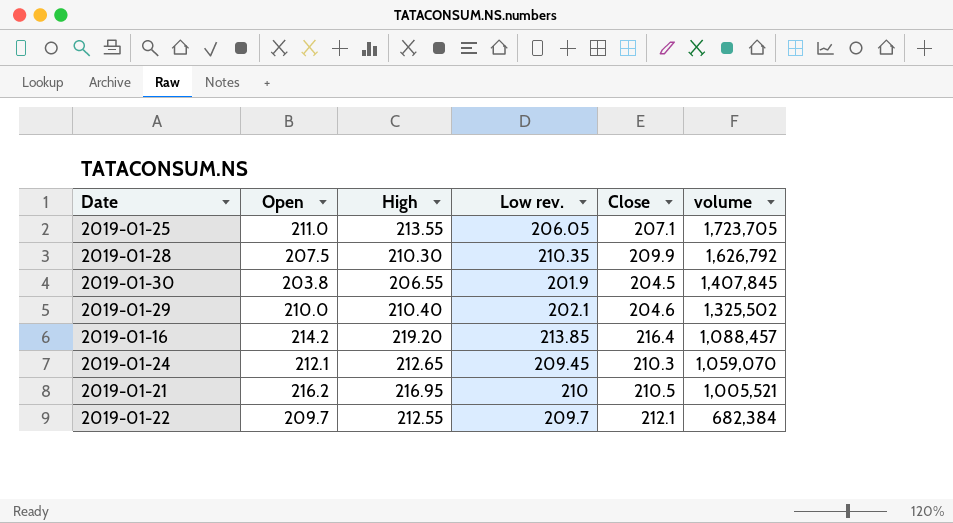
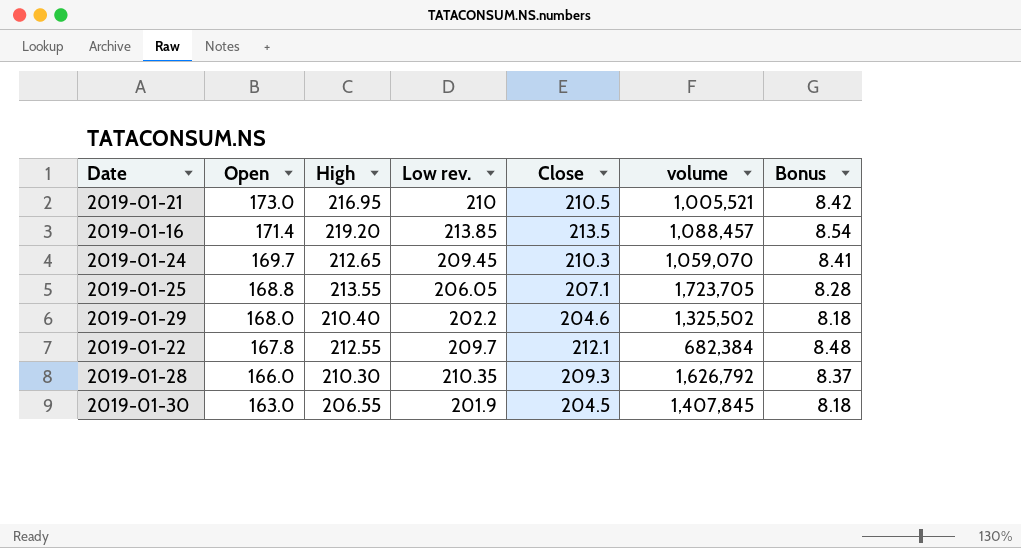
row order: volume descending -> Open descending
column Bonus | formula: none -> [Close] * 0.04
2019-01-21 | Open: 216.2 -> 173.0
2019-01-16 | Open: 214.2 -> 171.4
2019-01-16 | Close: 216.4 -> 213.5
2019-01-24 | Open: 212.1 -> 169.7
2019-01-25 | Open: 211.0 -> 168.8
2019-01-29 | Open: 210.0 -> 168.0
2019-01-29 | Low rev.: 202.1 -> 202.2
2019-01-22 | Open: 209.7 -> 167.8
2019-01-28 | Open: 207.5 -> 166.0
2019-01-28 | Close: 209.9 -> 209.3
2019-01-30 | Open: 203.8 -> 163.0

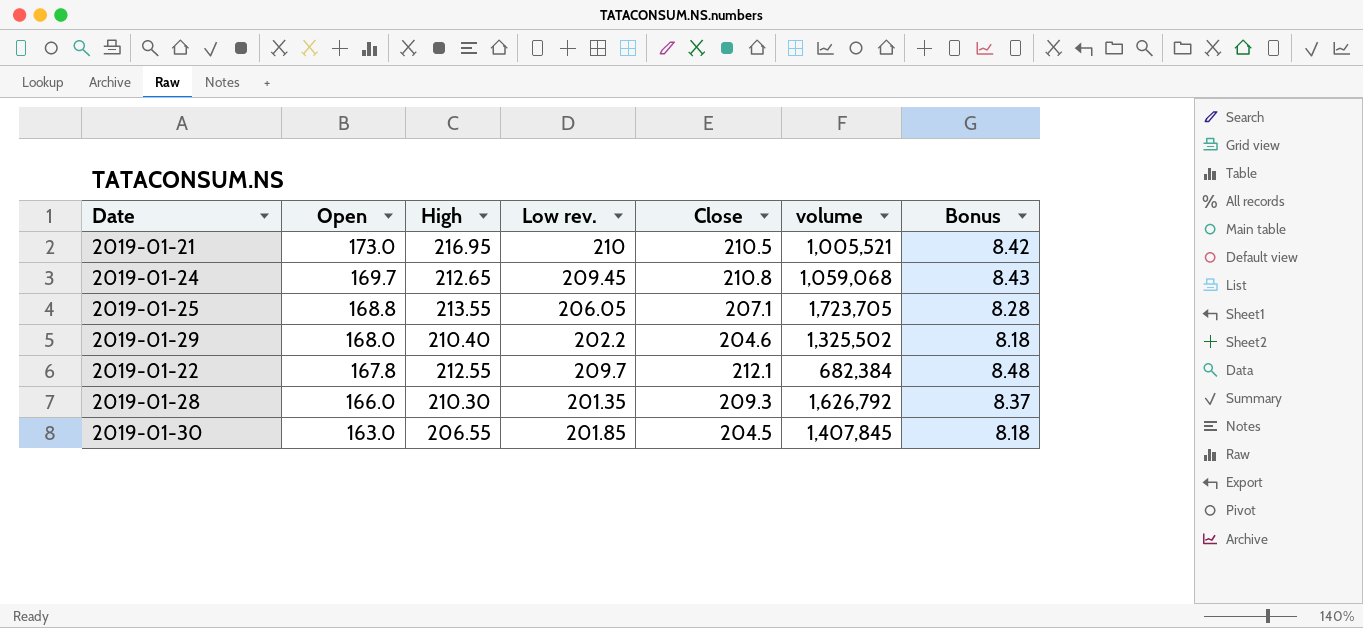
row 2019-01-16: 171.4 | 219.20 | 213.85 | 213.5 | 1,088,457 | 8.54 -> none
2019-01-24 | Close: 210.3 -> 210.8
2019-01-24 | volume: 1,059,070 -> 1,059,068
2019-01-24 | Bonus: 8.41 -> 8.43
2019-01-28 | Low rev.: 210.35 -> 201.35
2019-01-30 | Low rev.: 201.9 -> 201.85

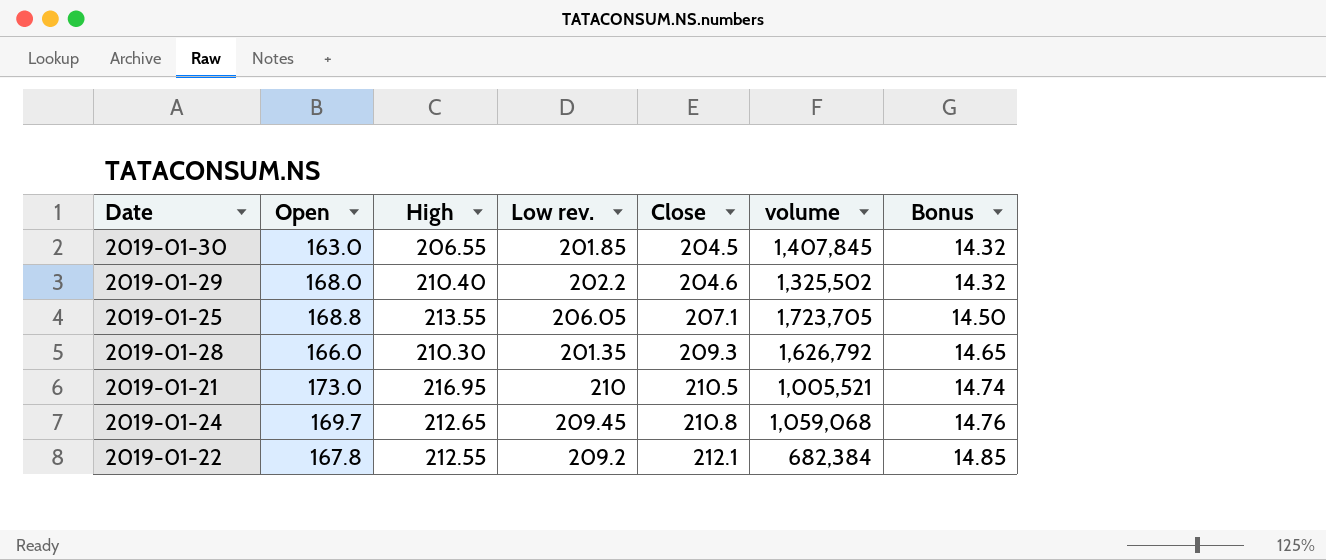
row order: Open descending -> Close ascending
column Bonus | formula: [Close] * 0.04 -> [Close] * 0.07
2019-01-22 | Low rev.: 209.7 -> 209.2

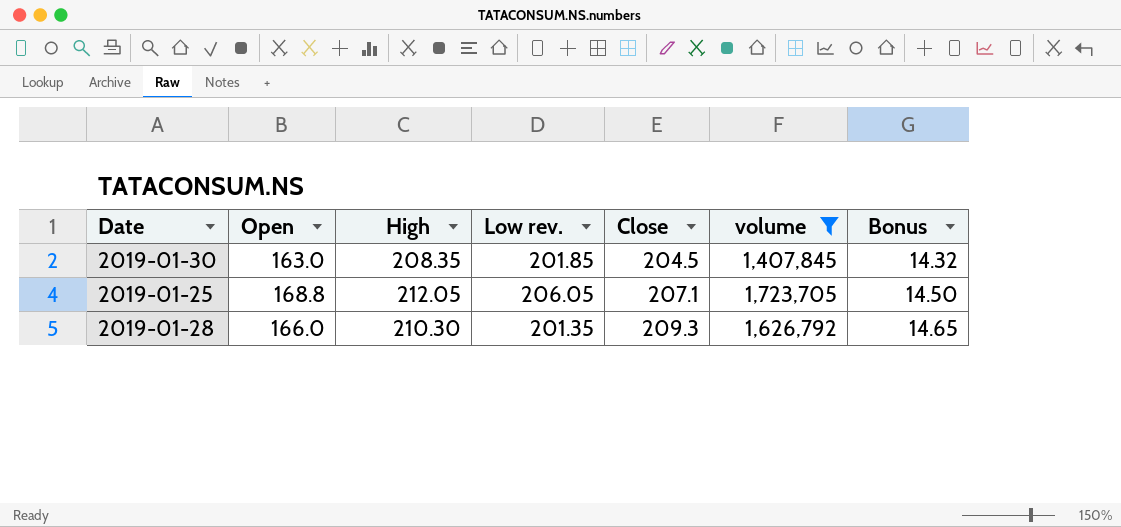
filter: none -> volume >= 1,407,845
2019-01-30 | High: 206.55 -> 208.35
2019-01-25 | High: 213.55 -> 212.05

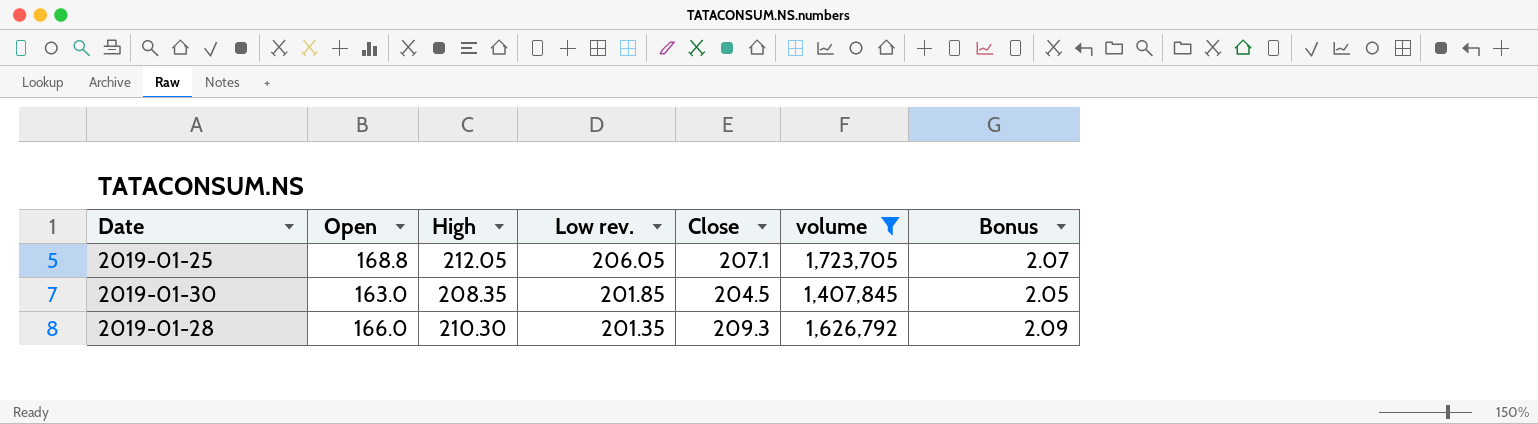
row order: Close ascending -> Low rev. descending
column Bonus | formula: [Close] * 0.07 -> [Close] * 0.01

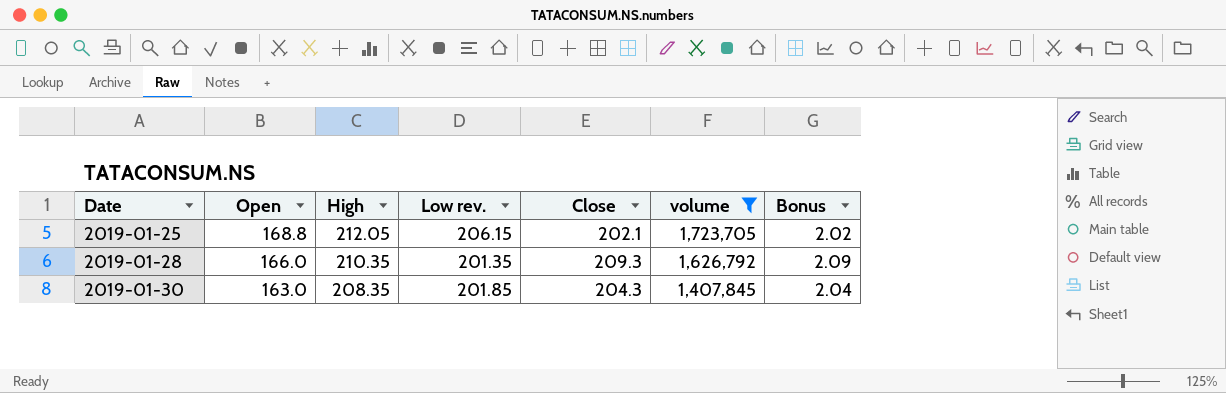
row order: Low rev. descending -> Date ascending
2019-01-25 | Low rev.: 206.05 -> 206.15
2019-01-25 | Close: 207.1 -> 202.1
2019-01-25 | Bonus: 2.07 -> 2.02
2019-01-28 | High: 210.30 -> 210.35
2019-01-30 | Close: 204.5 -> 204.3
2019-01-30 | Bonus: 2.05 -> 2.04

